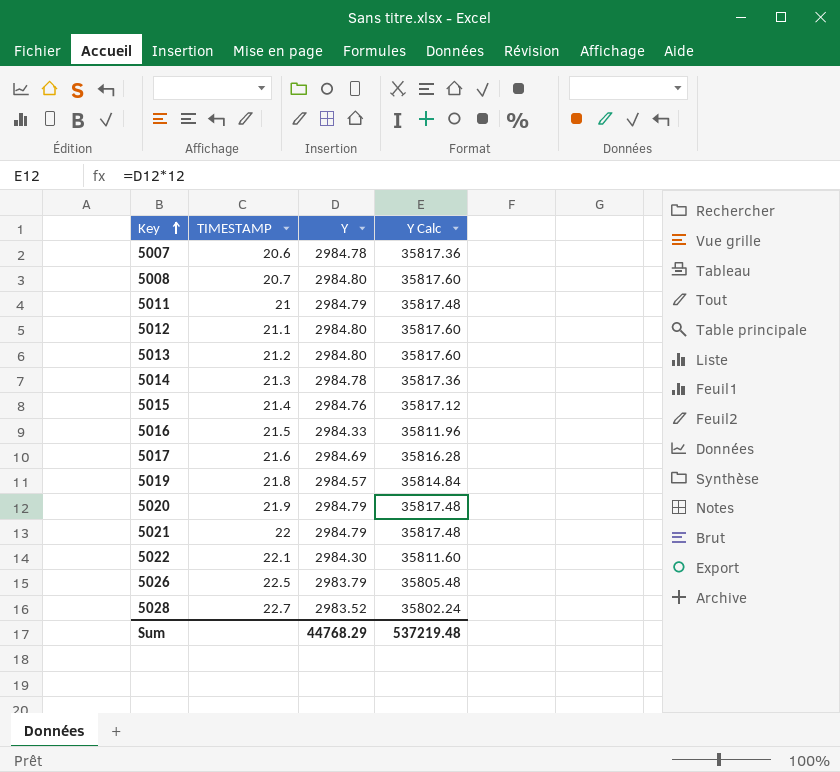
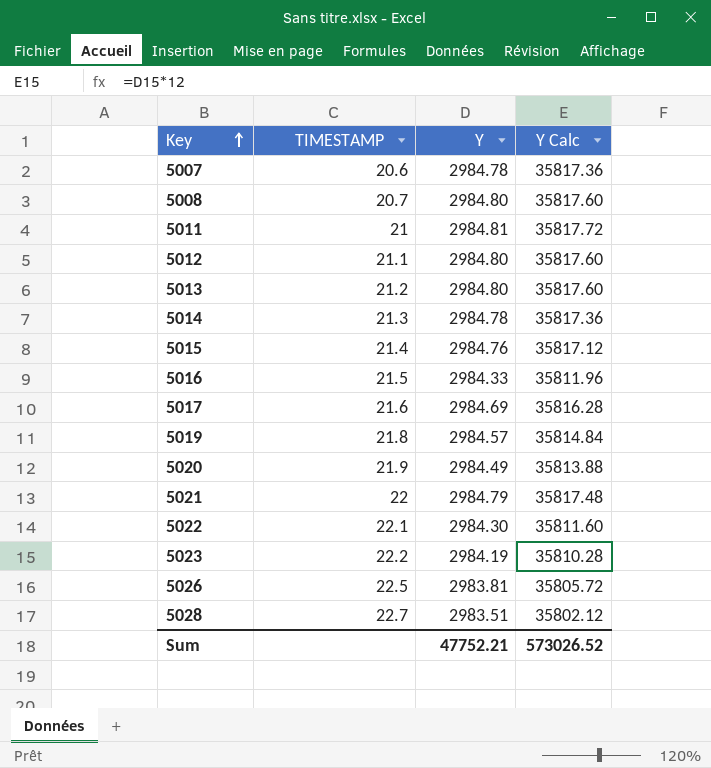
5011 | Y: 2984.79 -> 2984.81
5011 | Y Calc: 35817.48 -> 35817.72
5020 | Y: 2984.79 -> 2984.49
5020 | Y Calc: 35817.48 -> 35813.88
row 5023: none -> 22.2 | 2984.19 | 35810.28
5026 | Y: 2983.79 -> 2983.81
5026 | Y Calc: 35805.48 -> 35805.72
5028 | Y: 2983.52 -> 2983.51
5028 | Y Calc: 35802.24 -> 35802.12
Sum | Y: 44768.29 -> 47752.21
Sum | Y Calc: 537219.48 -> 573026.52

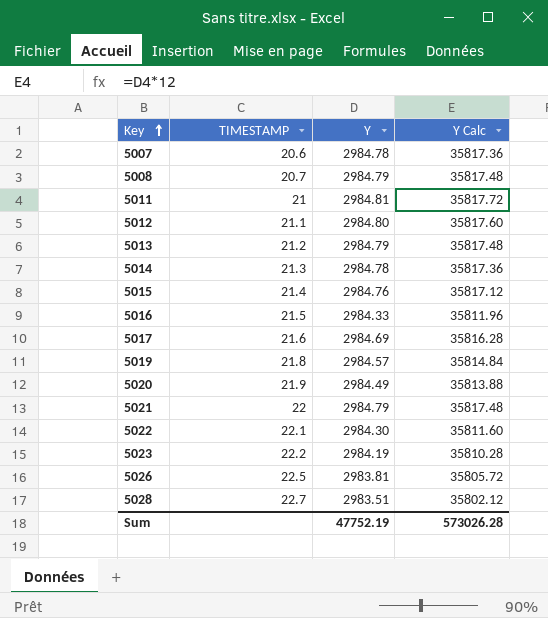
5008 | Y: 2984.80 -> 2984.79
5008 | Y Calc: 35817.60 -> 35817.48
5013 | Y: 2984.80 -> 2984.79
5013 | Y Calc: 35817.60 -> 35817.48
Sum | Y: 47752.21 -> 47752.19
Sum | Y Calc: 573026.52 -> 573026.28

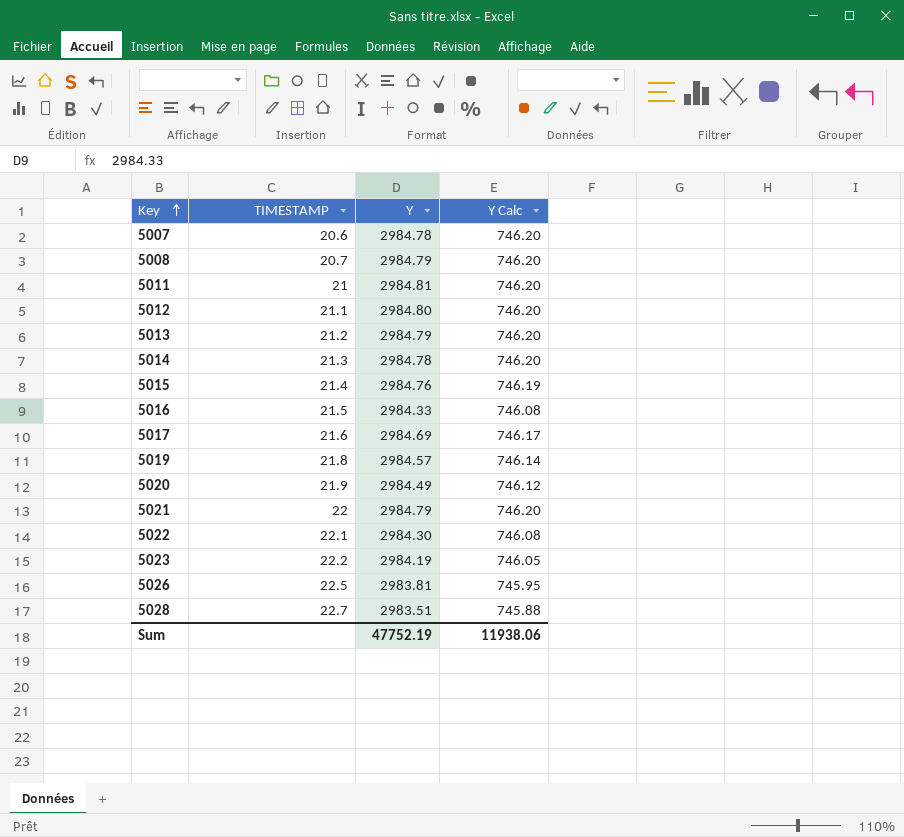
column Y Calc | formula: [Y] * 12 -> [Y] * 0.25
Sum | Y Calc: 573026.28 -> 11938.06

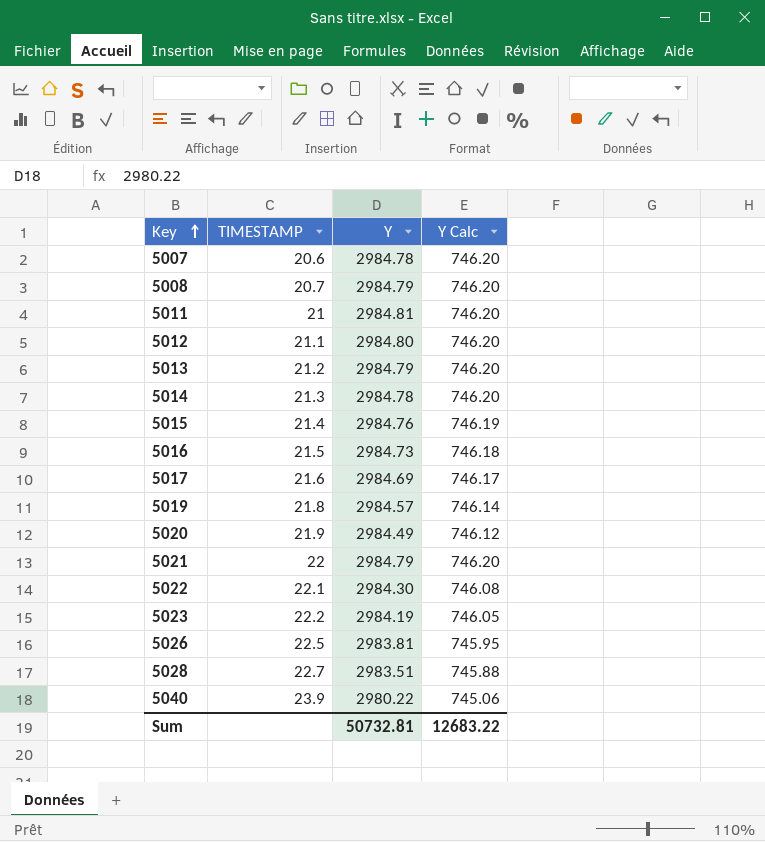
5016 | Y: 2984.33 -> 2984.73
5016 | Y Calc: 746.08 -> 746.18
row 5040: none -> 23.9 | 2980.22 | 745.06
Sum | Y: 47752.19 -> 50732.81
Sum | Y Calc: 11938.06 -> 12683.22

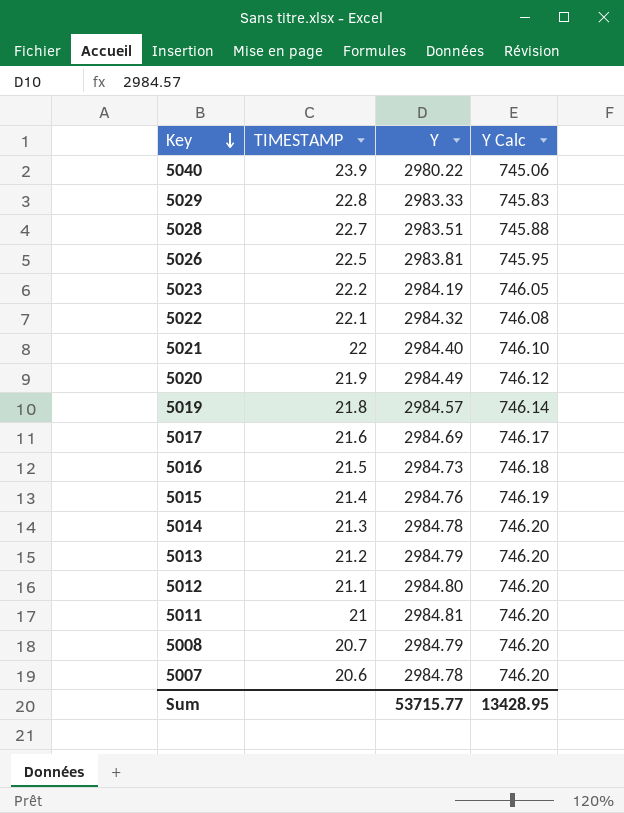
row order: Key ascending -> Key descending
row 5029: none -> 22.8 | 2983.33 | 745.83
5022 | Y: 2984.30 -> 2984.32
5021 | Y: 2984.79 -> 2984.40
5021 | Y Calc: 746.20 -> 746.10
Sum | Y: 50732.81 -> 53715.77
Sum | Y Calc: 12683.22 -> 13428.95

